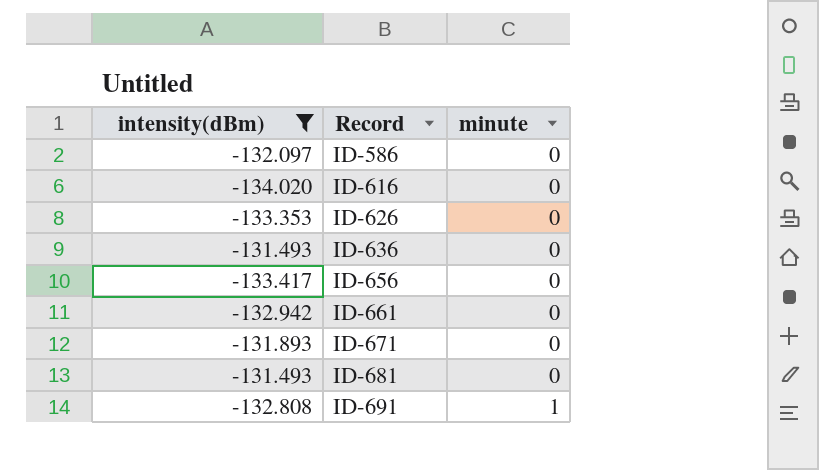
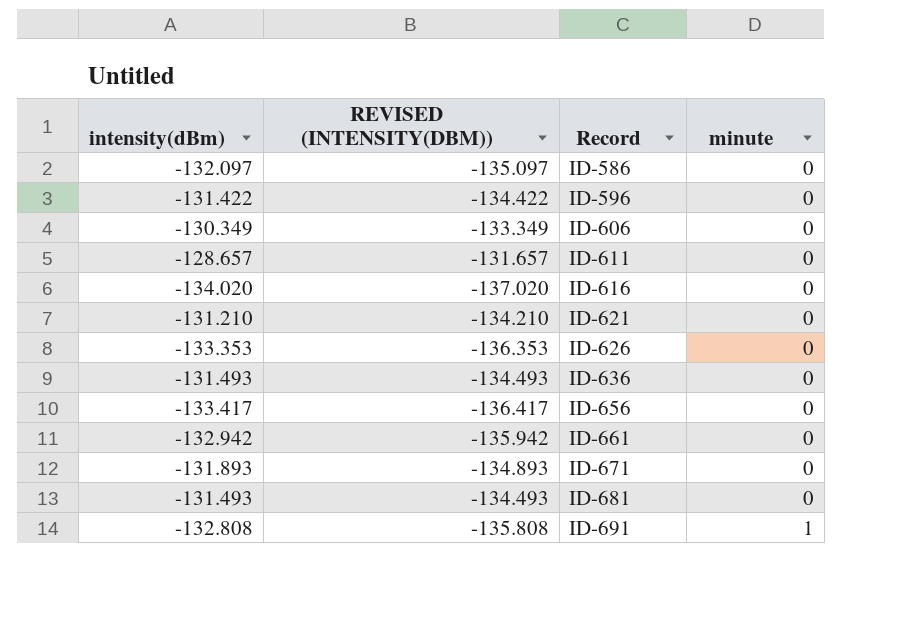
filter: intensity(dBm) <= -131.493 -> none
column REVISED (INTENSITY(DBM)) | formula: none -> [intensity(dBm)] - 3

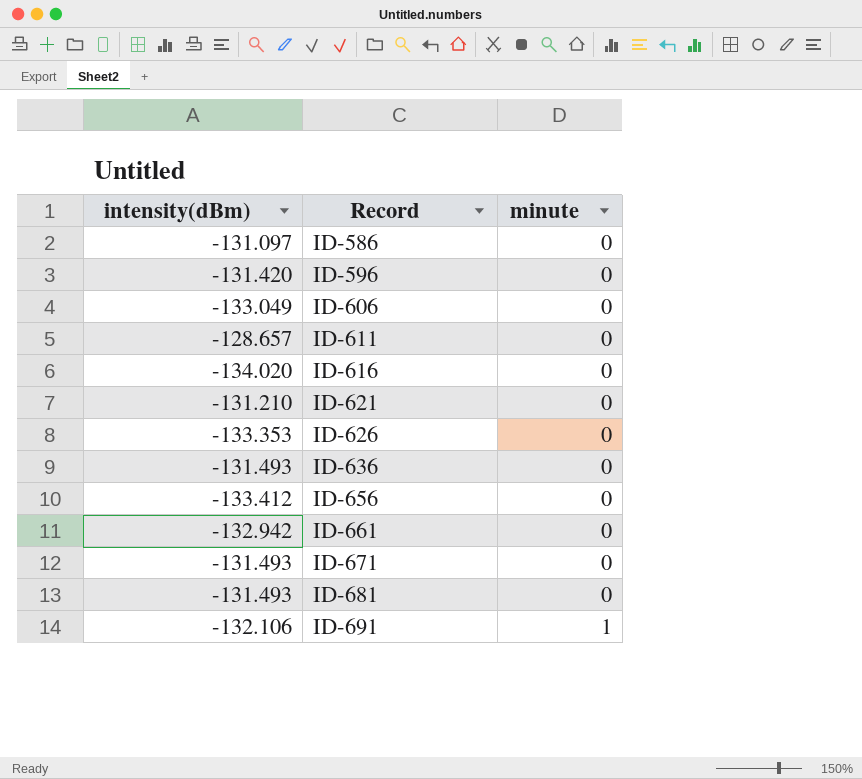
column REVISED (INTENSITY(DBM)) | formula: [intensity(dBm)] - 3 -> none
ID-586 | intensity(dBm): -132.097 -> -131.097
ID-596 | intensity(dBm): -131.422 -> -131.420
ID-606 | intensity(dBm): -130.349 -> -133.049
ID-656 | intensity(dBm): -133.417 -> -133.412
ID-671 | intensity(dBm): -131.893 -> -131.493
ID-691 | intensity(dBm): -132.808 -> -132.106

